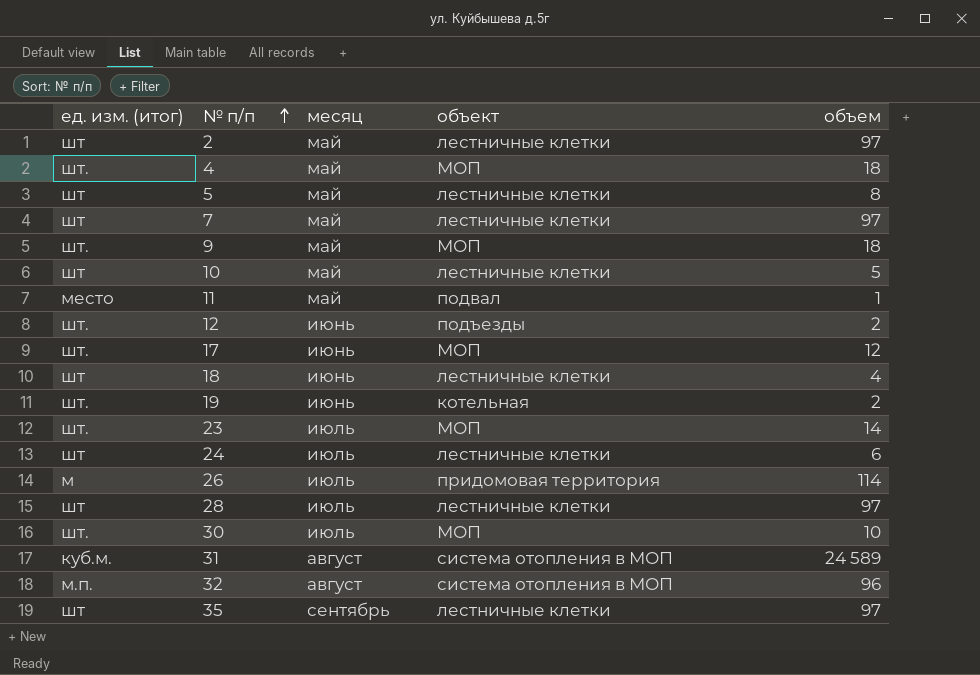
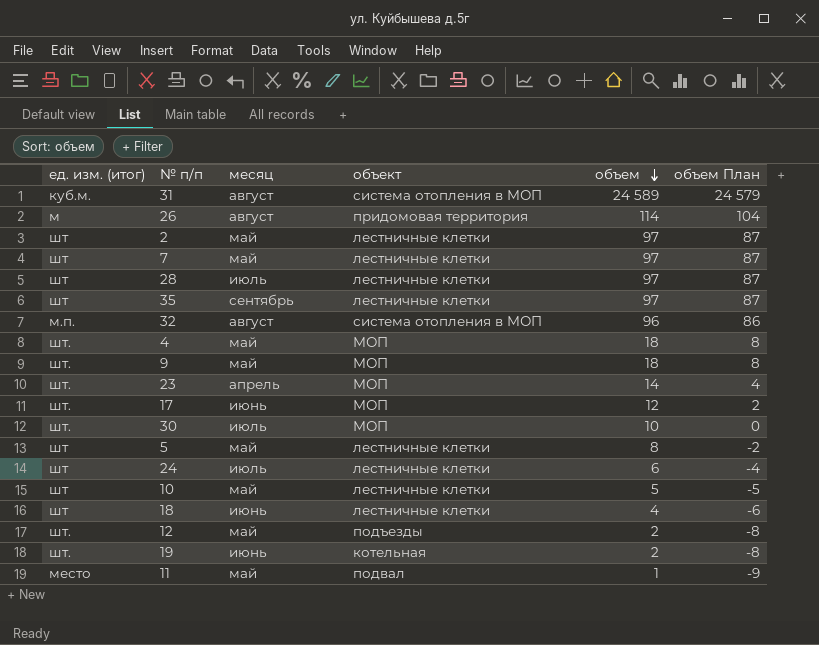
row order: № п/п ascending -> объем descending
column объем План | formula: none -> [объем] - 10
26 | месяц: июль -> август
23 | месяц: июль -> апрель
12 | месяц: июнь -> май

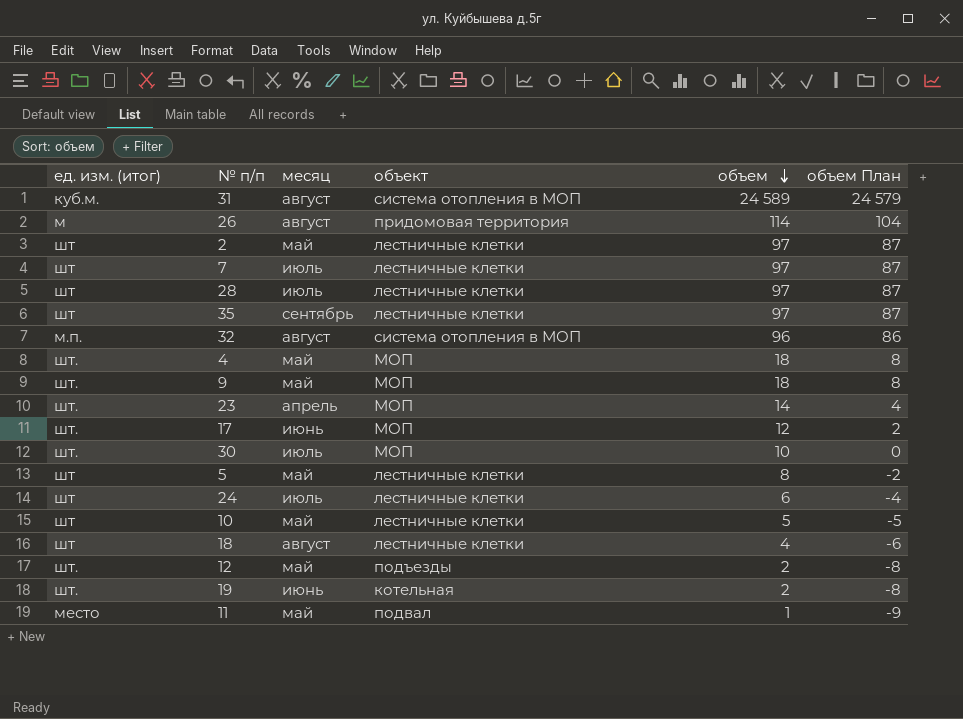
7 | месяц: май -> июль
18 | месяц: июнь -> август

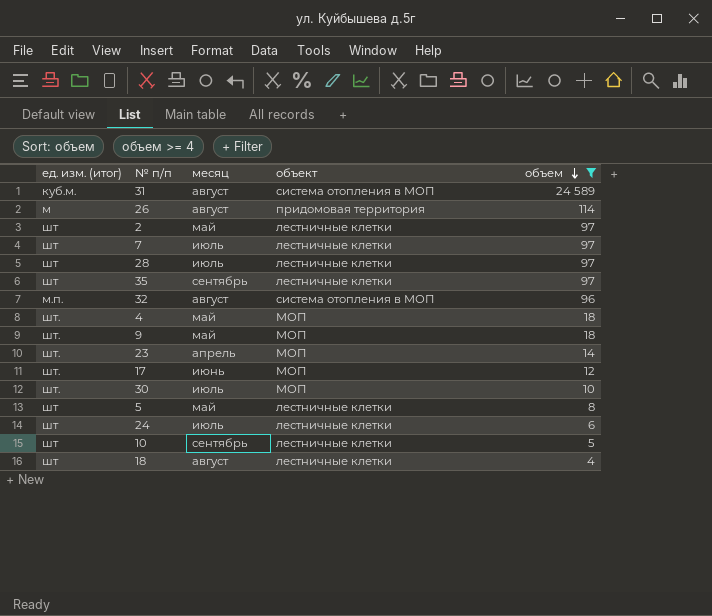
filter: none -> объем >= 4
column объем План | formula: [объем] - 10 -> none
10 | месяц: май -> сентябрь

